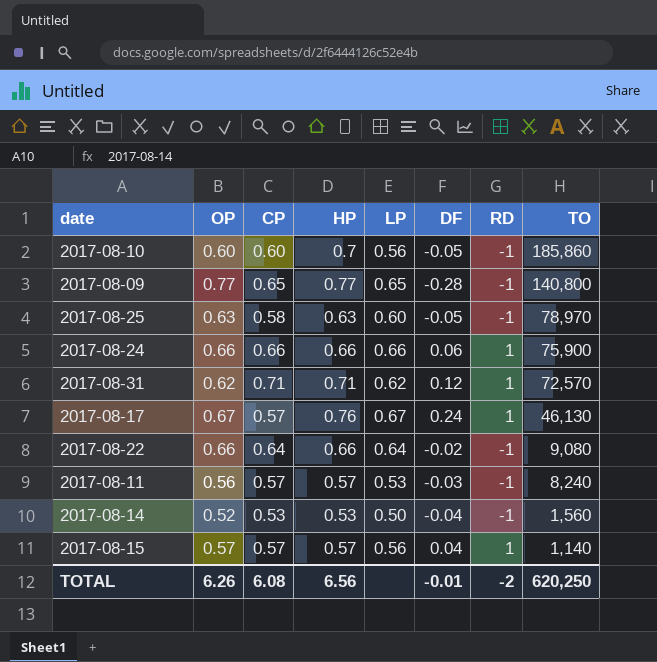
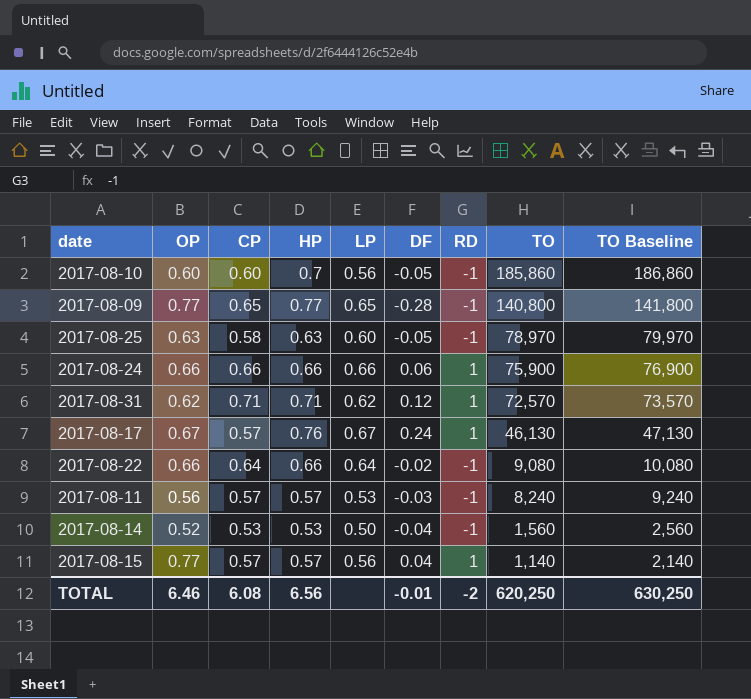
column TO Baseline | formula: none -> [TO] + 1000
2017-08-15 | OP: 0.57 -> 0.77
TOTAL | OP: 6.26 -> 6.46

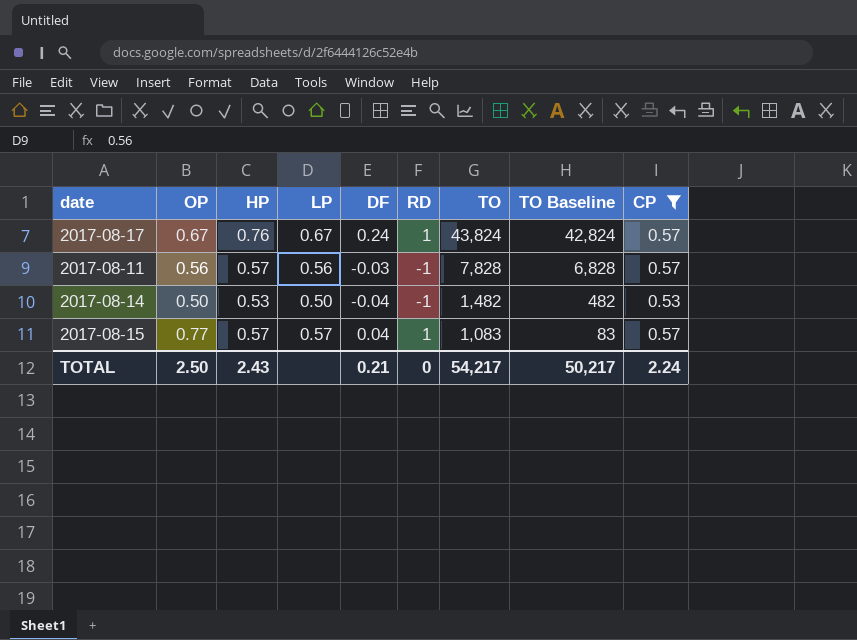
filter: none -> CP <= 0.57
column TO Baseline | formula: [TO] + 1000 -> [TO] - 1000
column CP | position: 3 -> 9
2017-08-17 | TO: 46,130 -> 43,824
2017-08-11 | LP: 0.53 -> 0.56
2017-08-11 | TO: 8,240 -> 7,828
2017-08-14 | OP: 0.52 -> 0.50
2017-08-14 | TO: 1,560 -> 1,482
2017-08-15 | LP: 0.56 -> 0.57
2017-08-15 | TO: 1,140 -> 1,083
TOTAL | OP: 6.46 -> 2.50
TOTAL | HP: 6.56 -> 2.43
TOTAL | DF: -0.01 -> 0.21
TOTAL | RD: -2 -> 0
TOTAL | TO: 620,250 -> 54,217
TOTAL | TO Baseline: 630,250 -> 50,217
TOTAL | CP: 6.08 -> 2.24

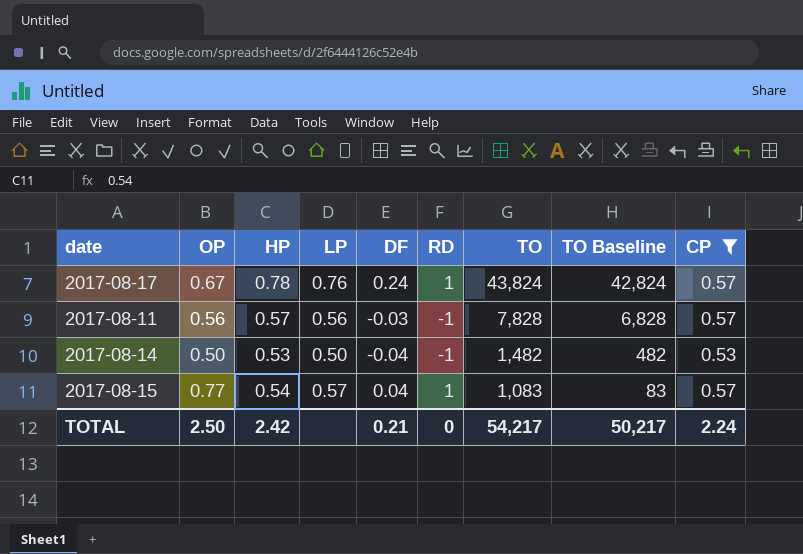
2017-08-17 | HP: 0.76 -> 0.78
2017-08-17 | LP: 0.67 -> 0.76
2017-08-15 | HP: 0.57 -> 0.54
TOTAL | HP: 2.43 -> 2.42

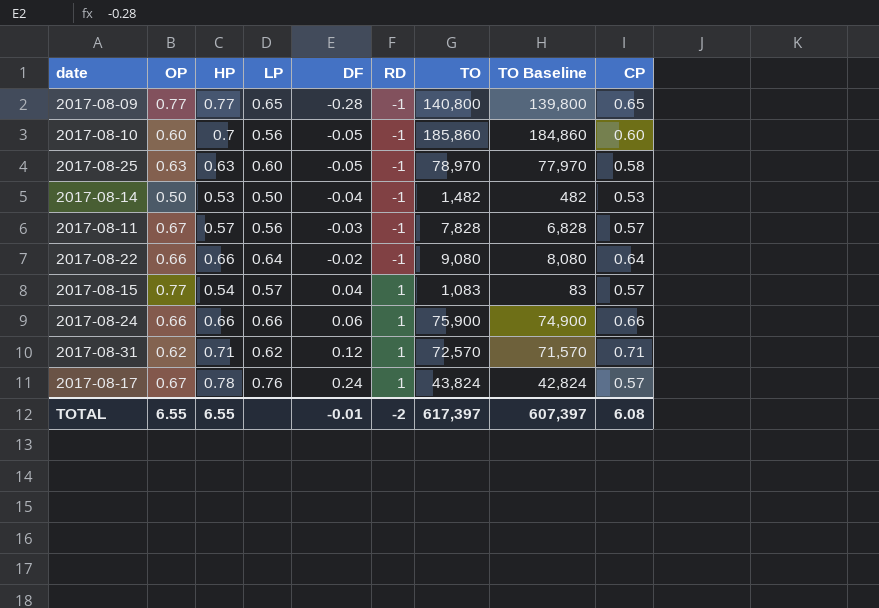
filter: CP <= 0.57 -> none
row order: TO descending -> DF ascending
2017-08-11 | OP: 0.56 -> 0.67
TOTAL | OP: 2.50 -> 6.55
TOTAL | HP: 2.42 -> 6.55
TOTAL | DF: 0.21 -> -0.01
TOTAL | RD: 0 -> -2
TOTAL | TO: 54,217 -> 617,397
TOTAL | TO Baseline: 50,217 -> 607,397
TOTAL | CP: 2.24 -> 6.08

